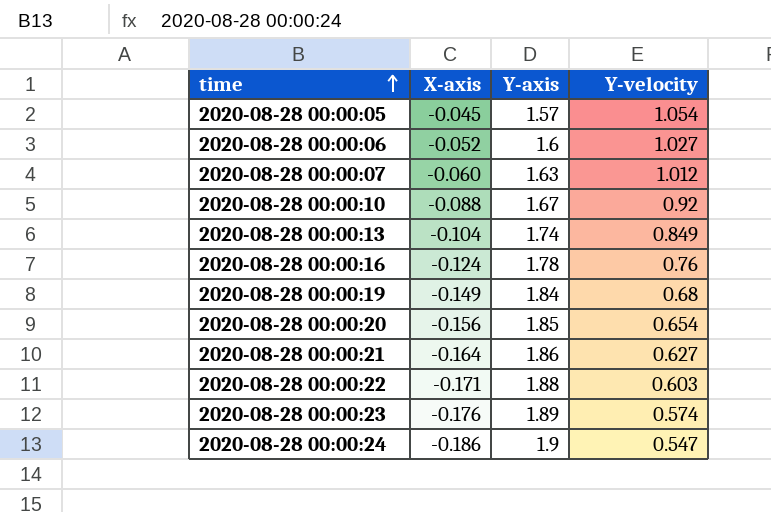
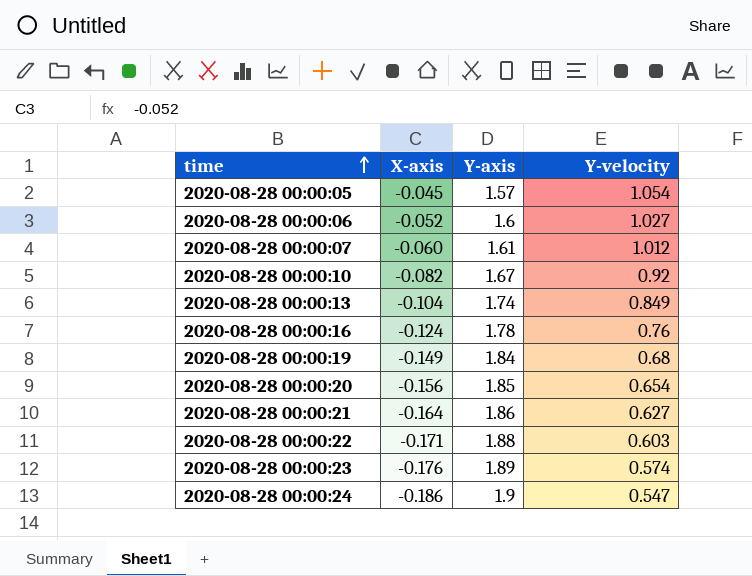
2020-08-28 00:00:07 | Y-axis: 1.63 -> 1.61
2020-08-28 00:00:10 | X-axis: -0.088 -> -0.082

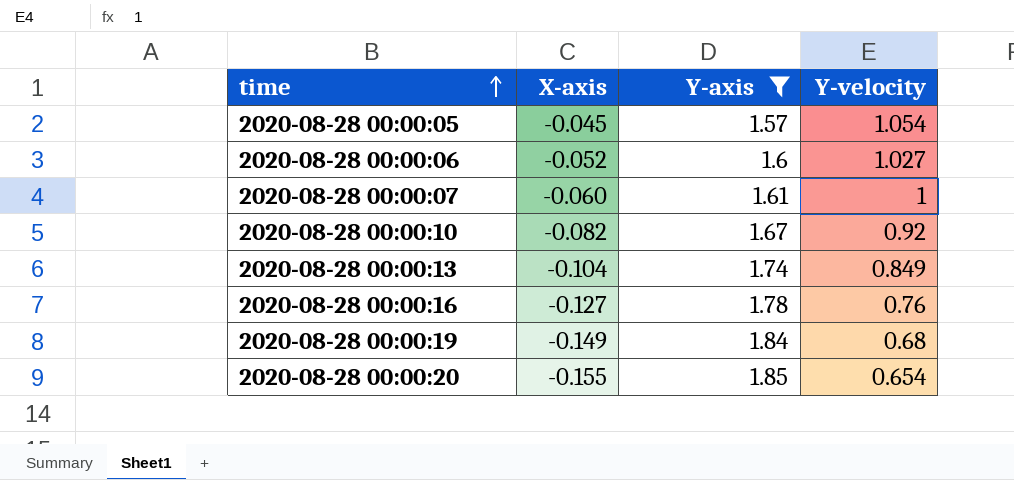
filter: none -> Y-axis <= 1.85
2020-08-28 00:00:07 | Y-velocity: 1.012 -> 1
2020-08-28 00:00:16 | X-axis: -0.124 -> -0.127
2020-08-28 00:00:20 | X-axis: -0.156 -> -0.155

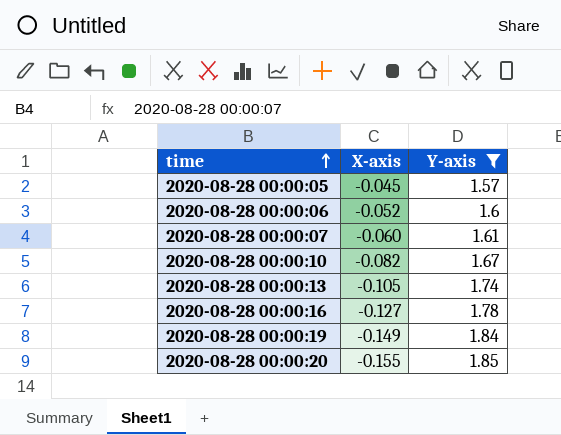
column Y-velocity | position: 4 -> none
2020-08-28 00:00:13 | X-axis: -0.104 -> -0.105

